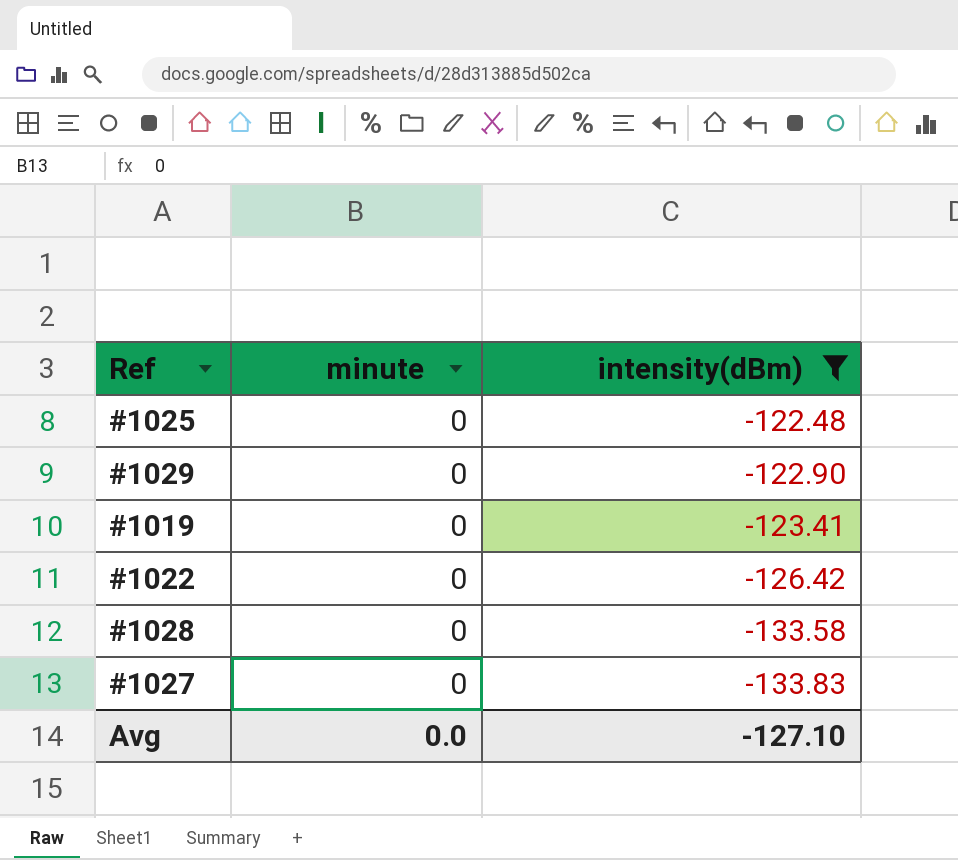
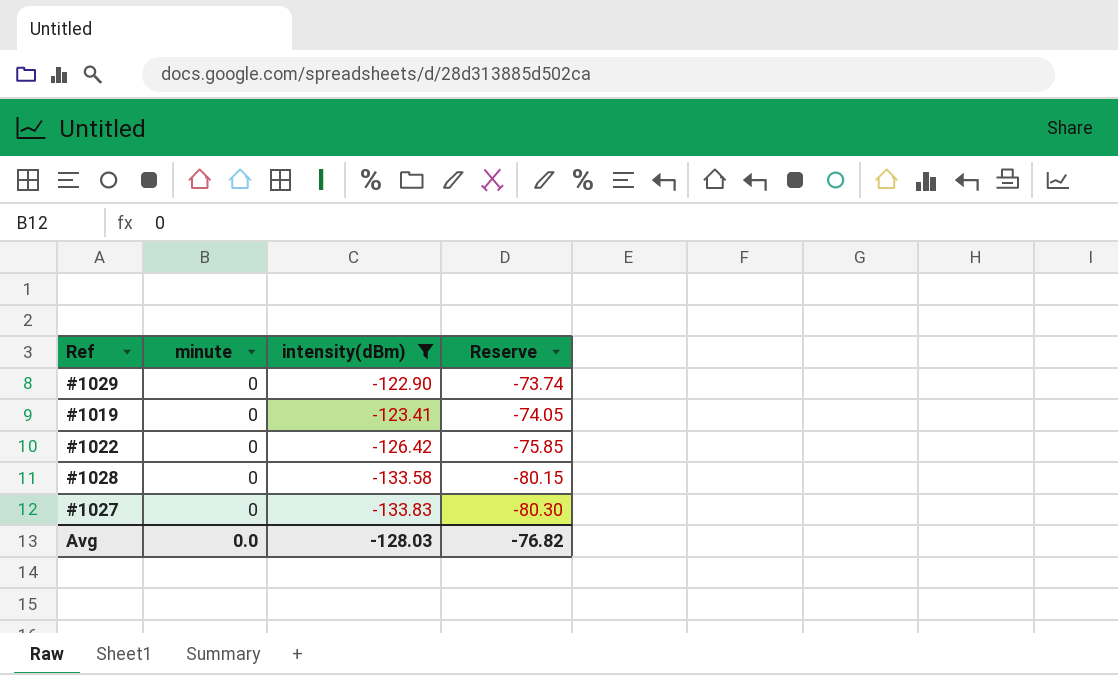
column Reserve | formula: none -> [intensity(dBm)] * 0.6
row #1025: 0 | -122.48 -> none
Avg | intensity(dBm): -127.10 -> -128.03

